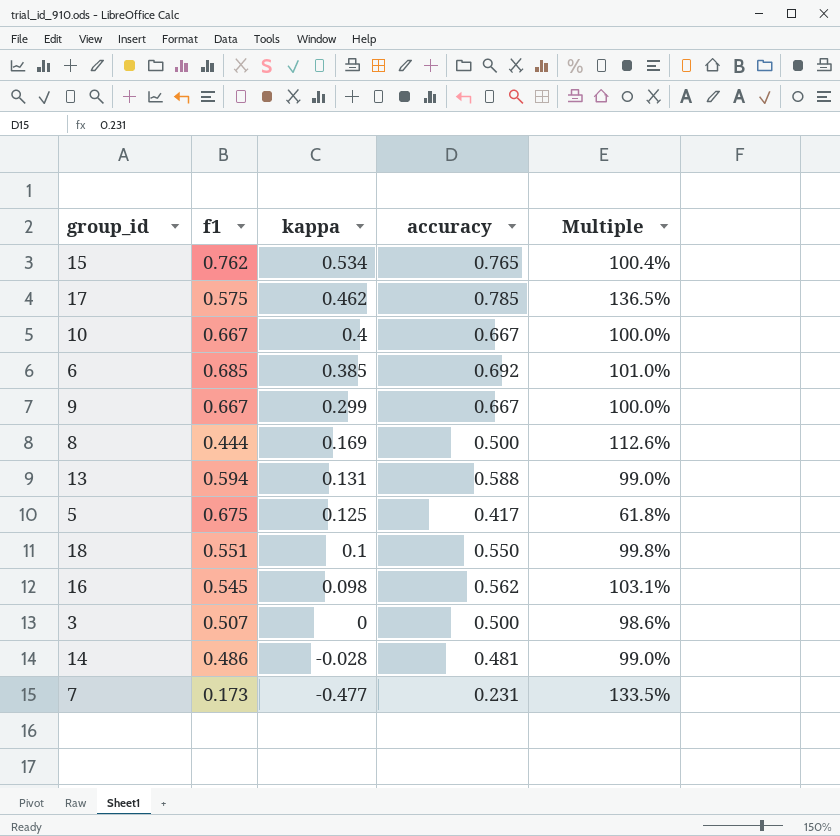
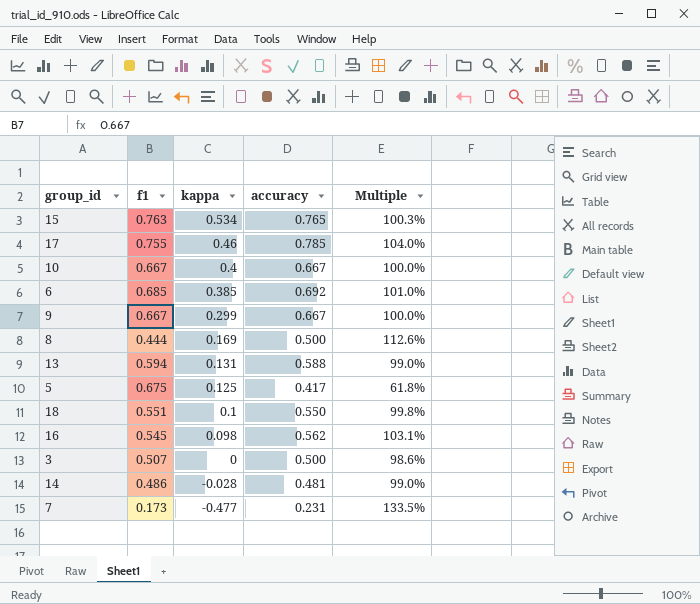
15 | f1: 0.762 -> 0.763
15 | Multiple: 100.4% -> 100.3%
17 | f1: 0.575 -> 0.755
17 | kappa: 0.462 -> 0.46
17 | Multiple: 136.5% -> 104.0%

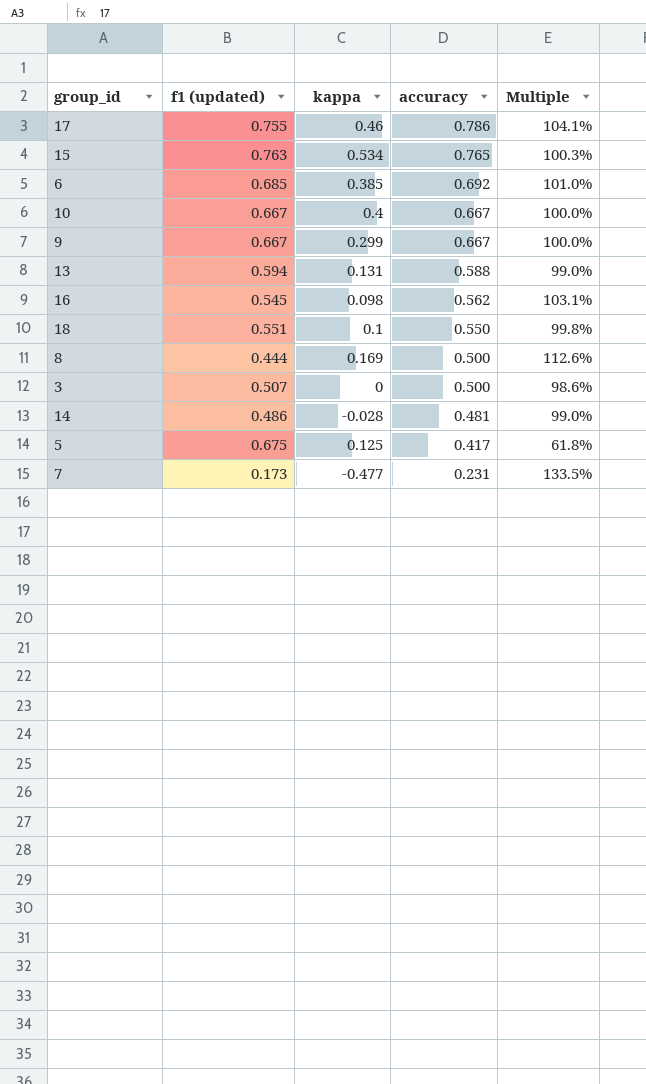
row order: kappa descending -> accuracy descending
column name: f1 -> f1 (updated)
17 | accuracy: 0.785 -> 0.786
17 | Multiple: 104.0% -> 104.1%

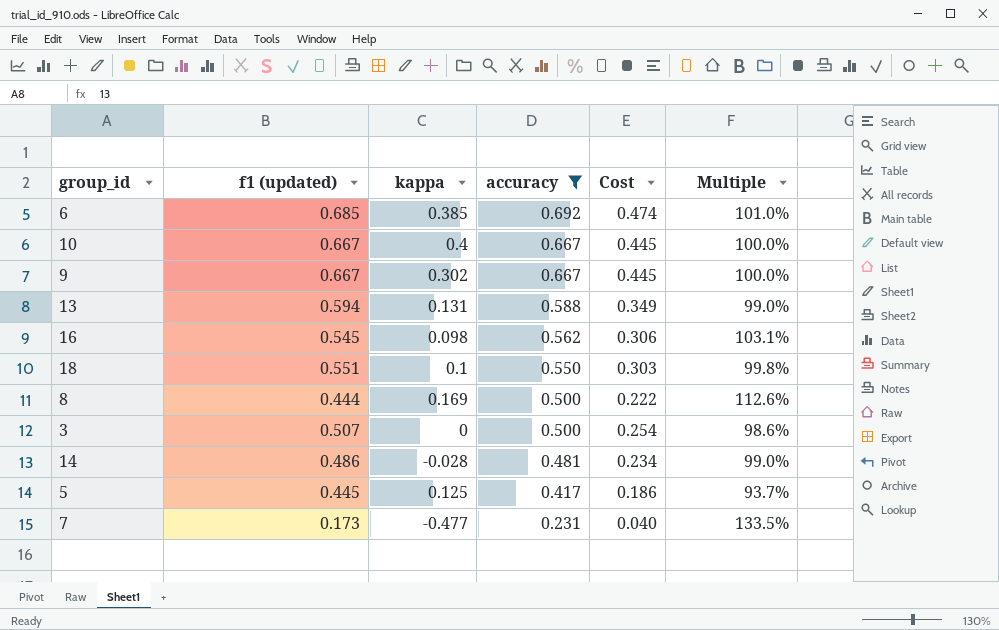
filter: none -> accuracy <= 0.692
column Cost | formula: none -> [f1 (updated)] * [accuracy]
9 | kappa: 0.299 -> 0.302
5 | f1 (updated): 0.675 -> 0.445
5 | Multiple: 61.8% -> 93.7%

